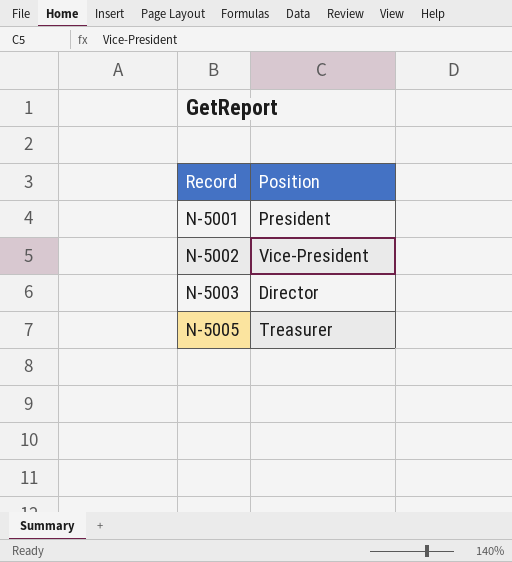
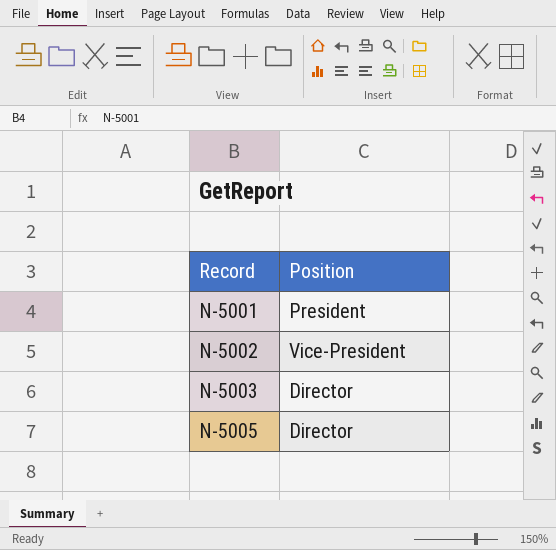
N-5005 | Position: Treasurer -> Director

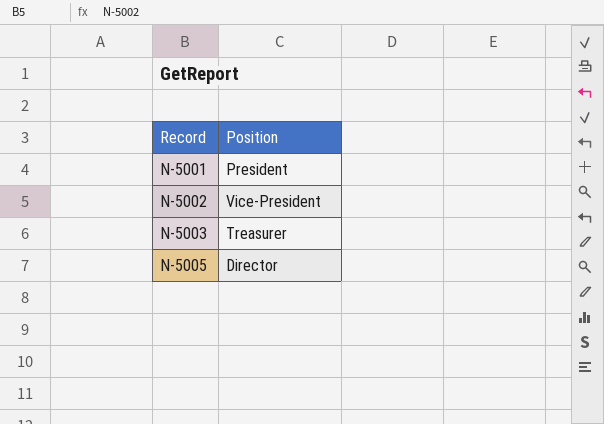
N-5003 | Position: Director -> Treasurer

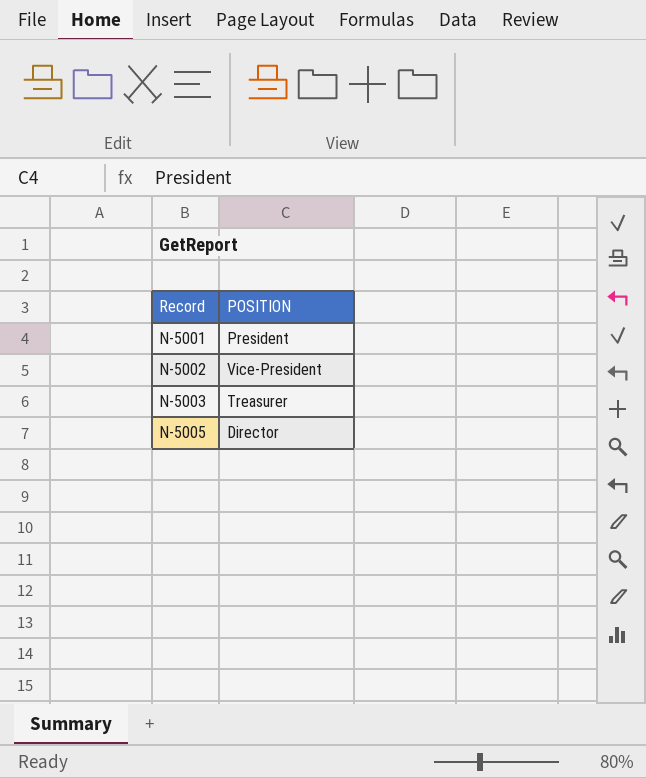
column name: Position -> POSITION

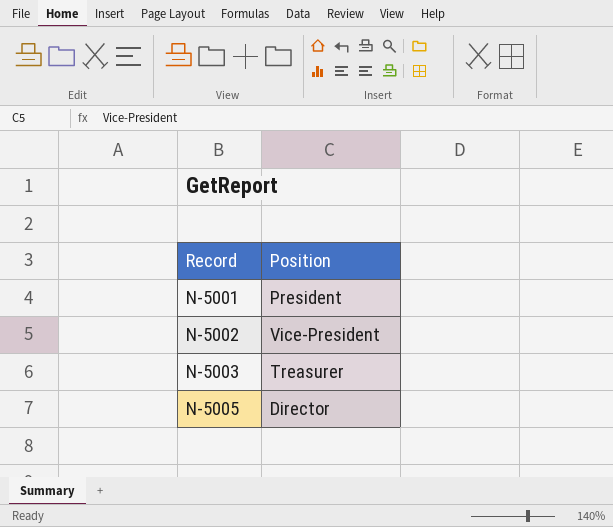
column name: POSITION -> Position

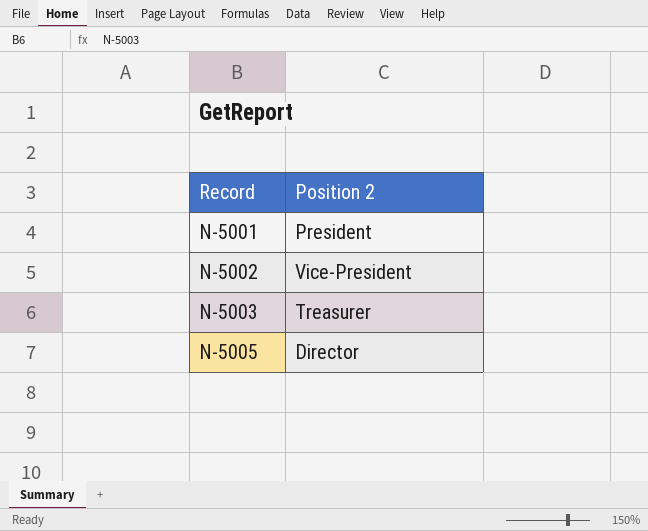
column name: Position -> Position 2

